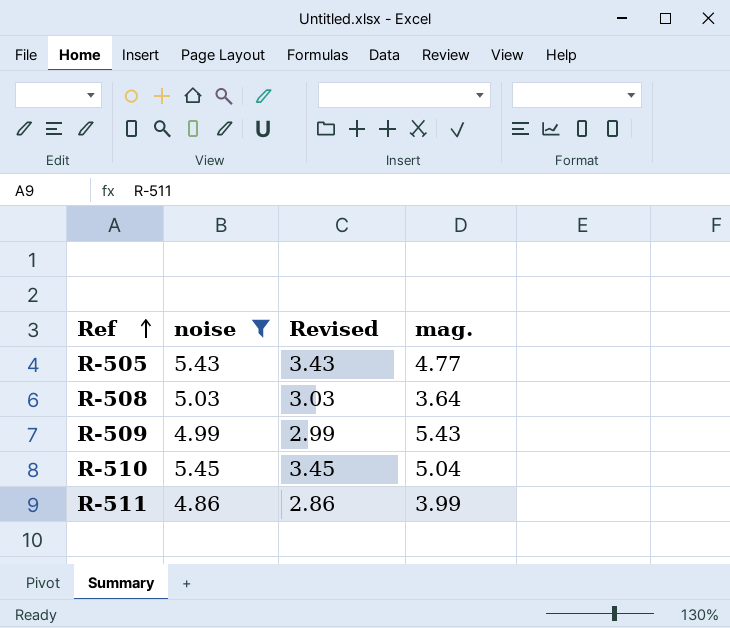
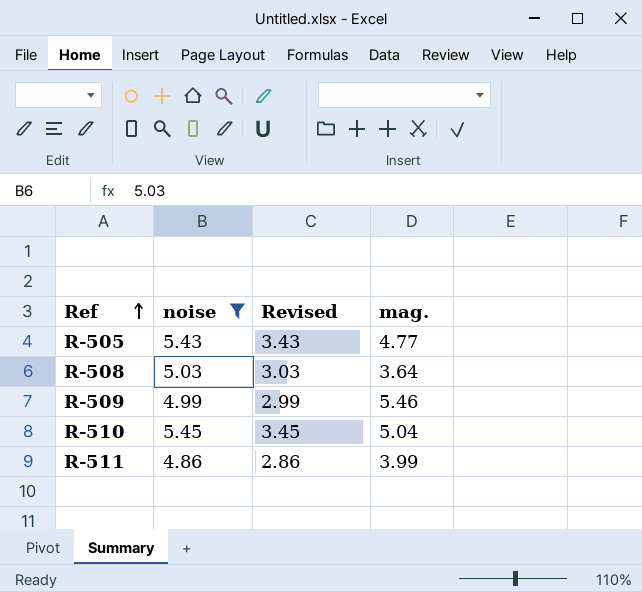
R-509 | mag.: 5.43 -> 5.46

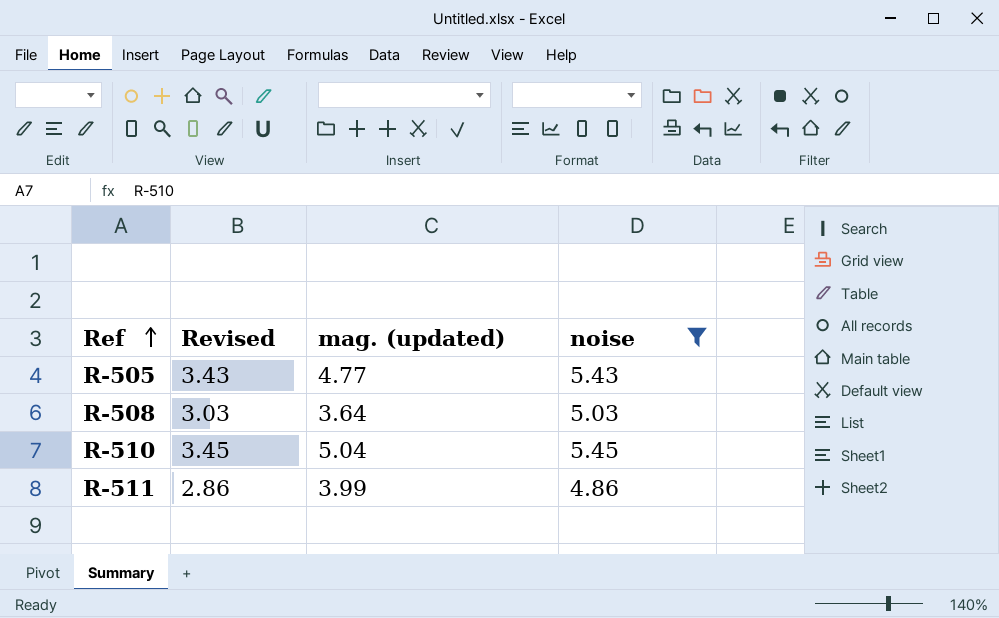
column name: mag. -> mag. (updated)
column noise | position: 2 -> 4
row R-509: 4.99 | 2.99 | 5.46 -> none

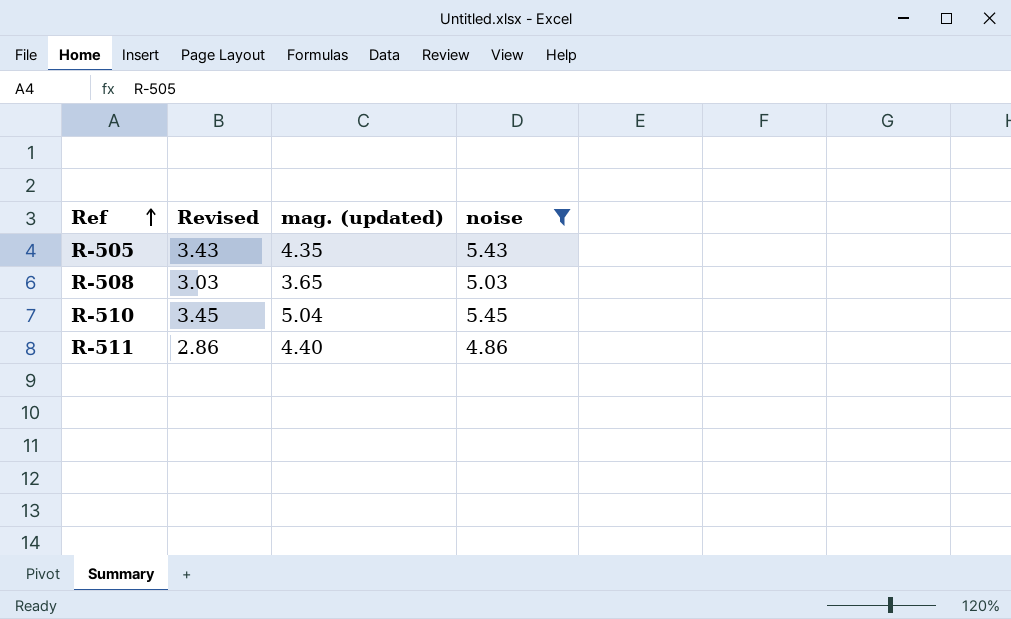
R-505 | mag. (updated): 4.77 -> 4.35
R-508 | mag. (updated): 3.64 -> 3.65
R-511 | mag. (updated): 3.99 -> 4.40

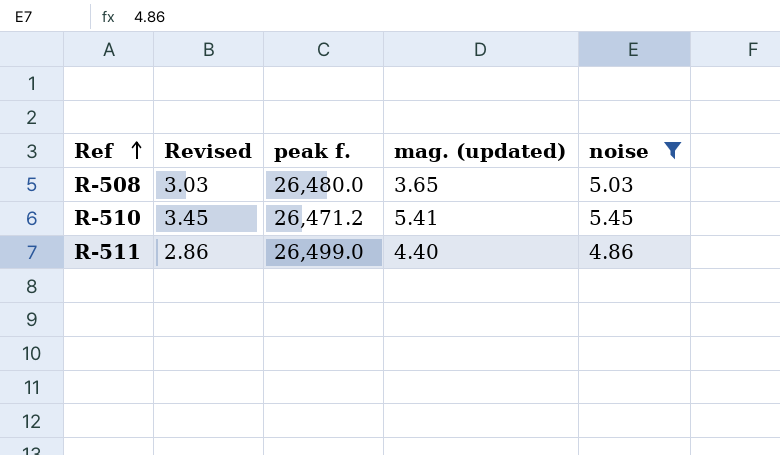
column peak f. | position: none -> 3
row R-505: 3.43 | 4.35 | 5.43 -> none
R-510 | mag. (updated): 5.04 -> 5.41

